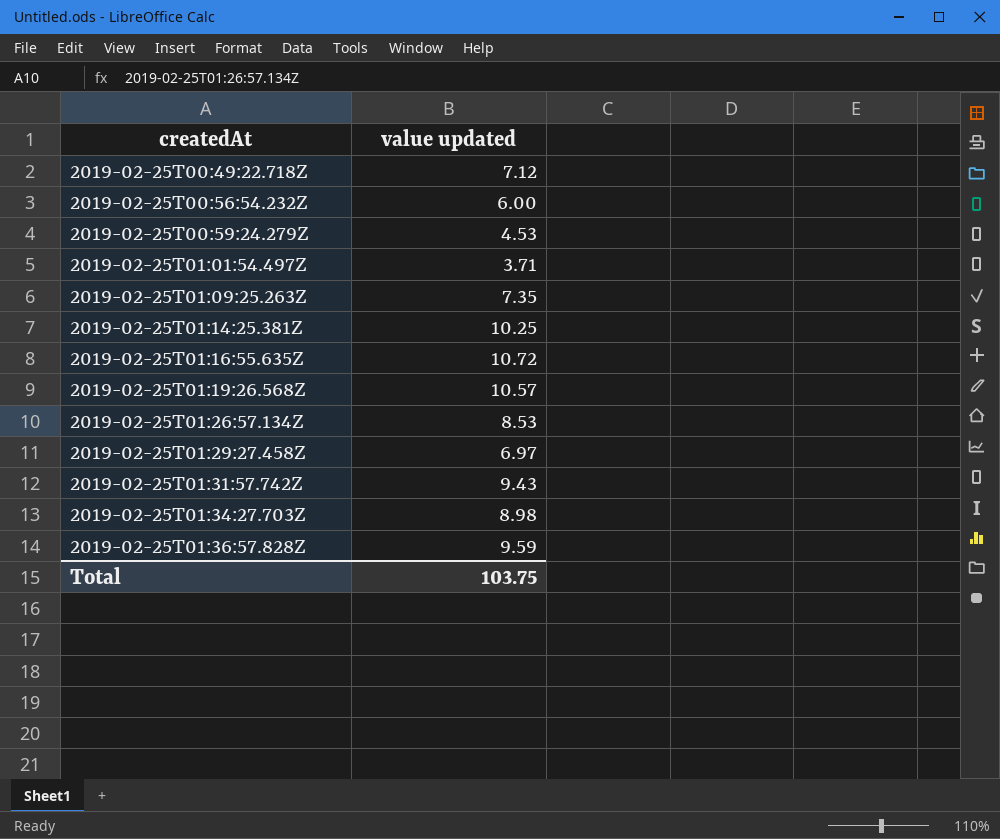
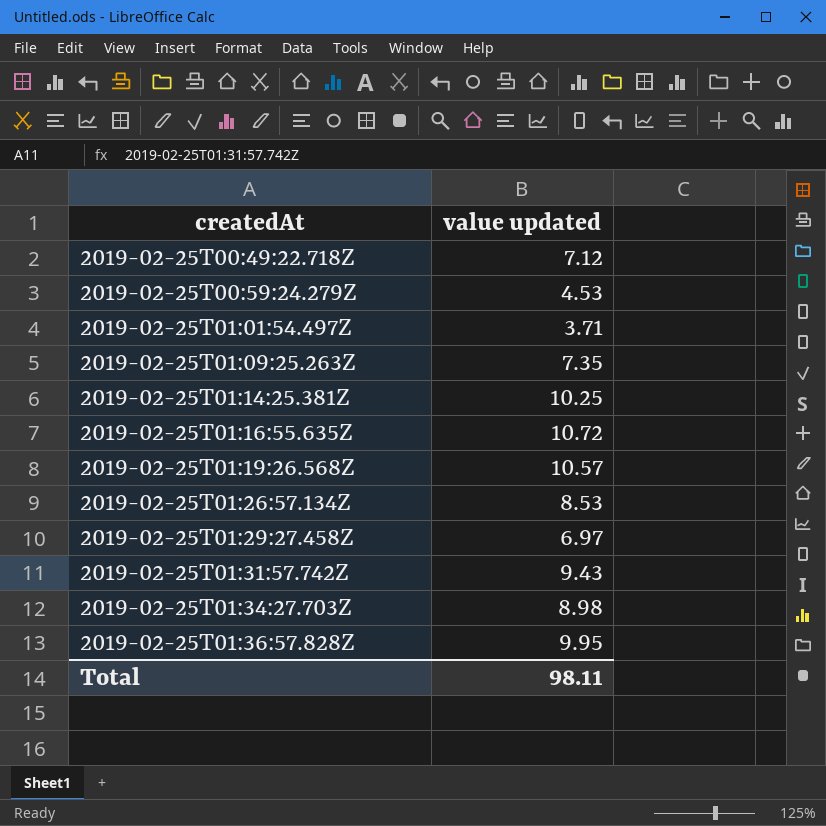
row 2019-02-25T00:56:54.232Z: 6.00 -> none
2019-02-25T01:36:57.828Z | value updated: 9.59 -> 9.95
Total | value updated: 103.75 -> 98.11

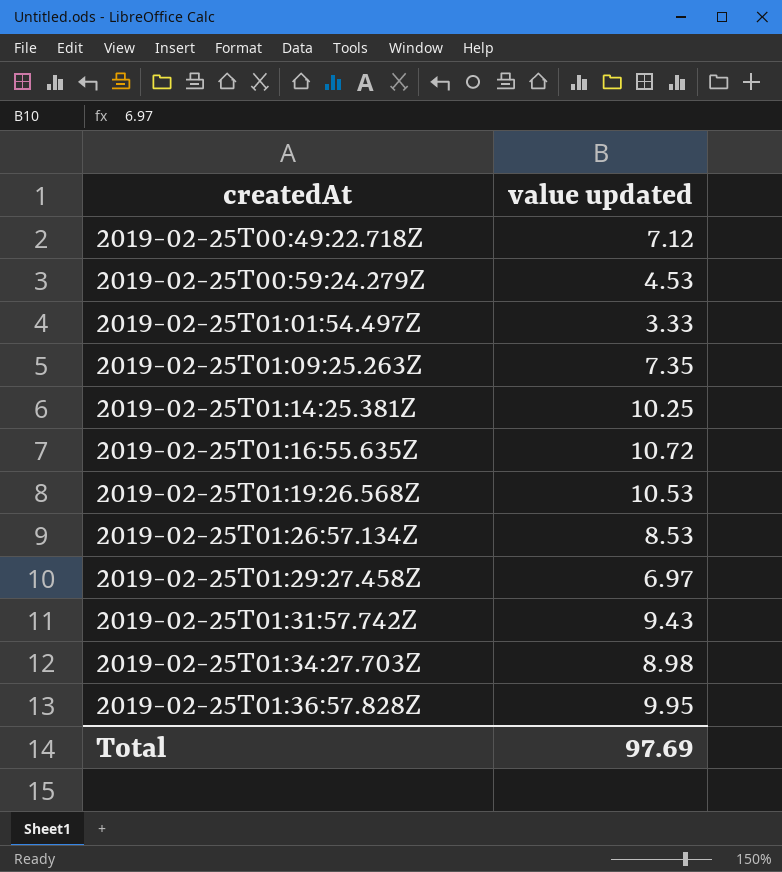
2019-02-25T01:01:54.497Z | value updated: 3.71 -> 3.33
2019-02-25T01:19:26.568Z | value updated: 10.57 -> 10.53
Total | value updated: 98.11 -> 97.69

